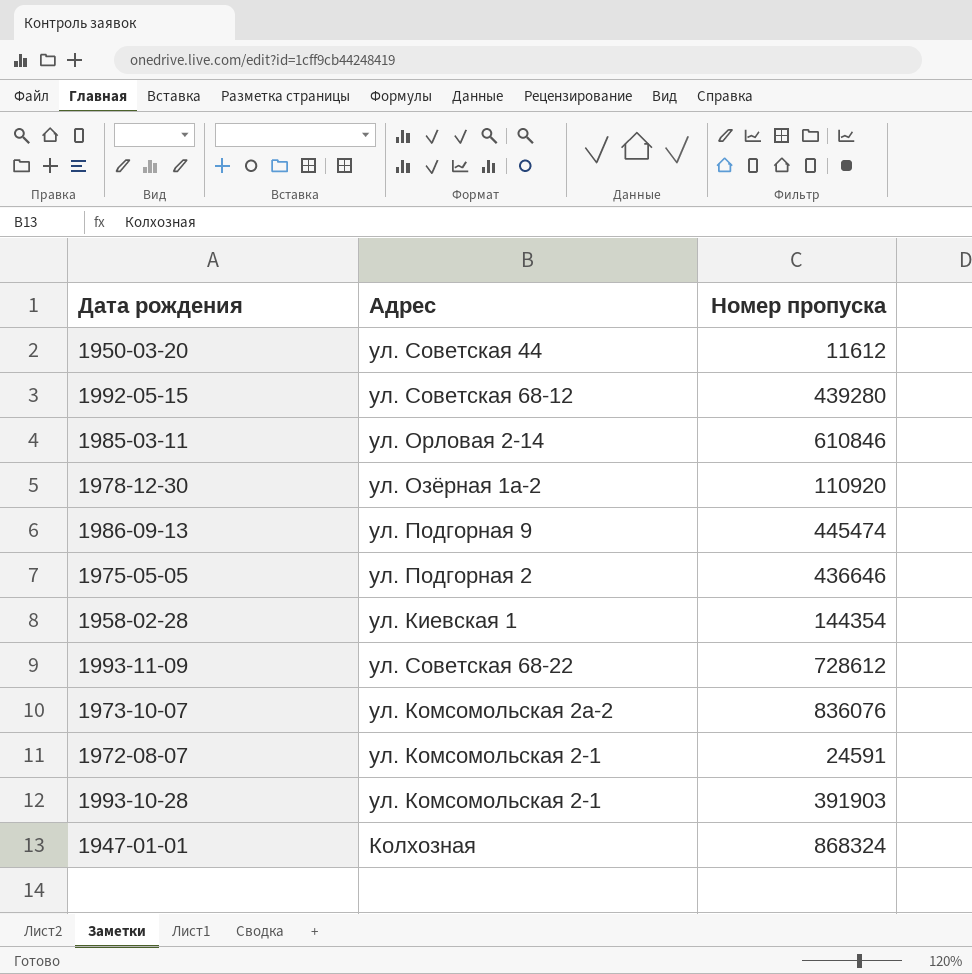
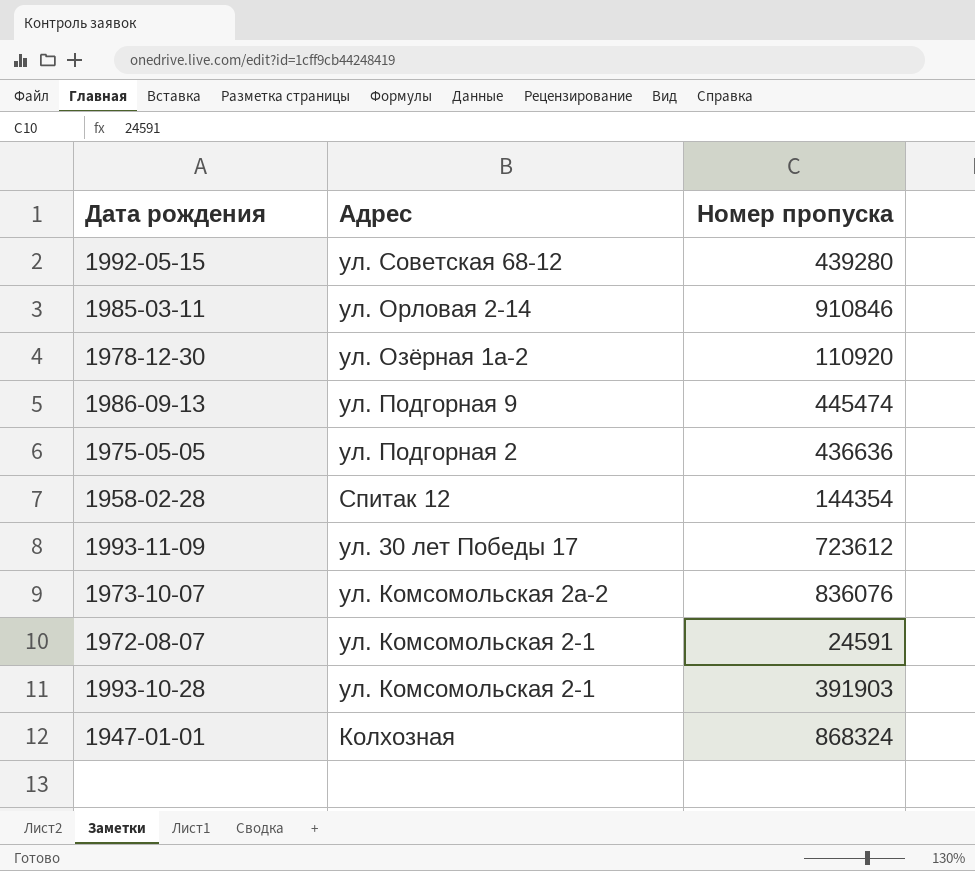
row 1950-03-20: ул. Советская 44 | 11612 -> none
1985-03-11 | Номер пропуска: 610846 -> 910846
1975-05-05 | Номер пропуска: 436646 -> 436636
1958-02-28 | Адрес: ул. Киевская 1 -> Спитак 12
1993-11-09 | Адрес: ул. Советская 68-22 -> ул. 30 лет Победы 17
1993-11-09 | Номер пропуска: 728612 -> 723612

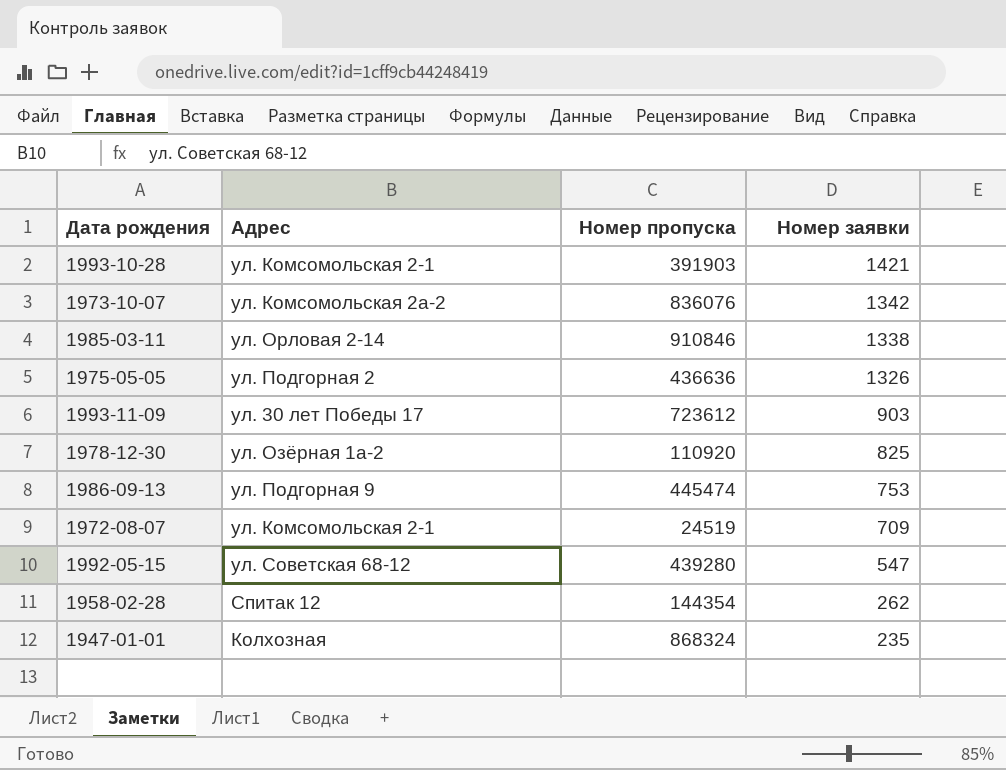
row order: none -> Номер заявки descending
column Номер заявки | position: none -> 4
1972-08-07 | Номер пропуска: 24591 -> 24519

